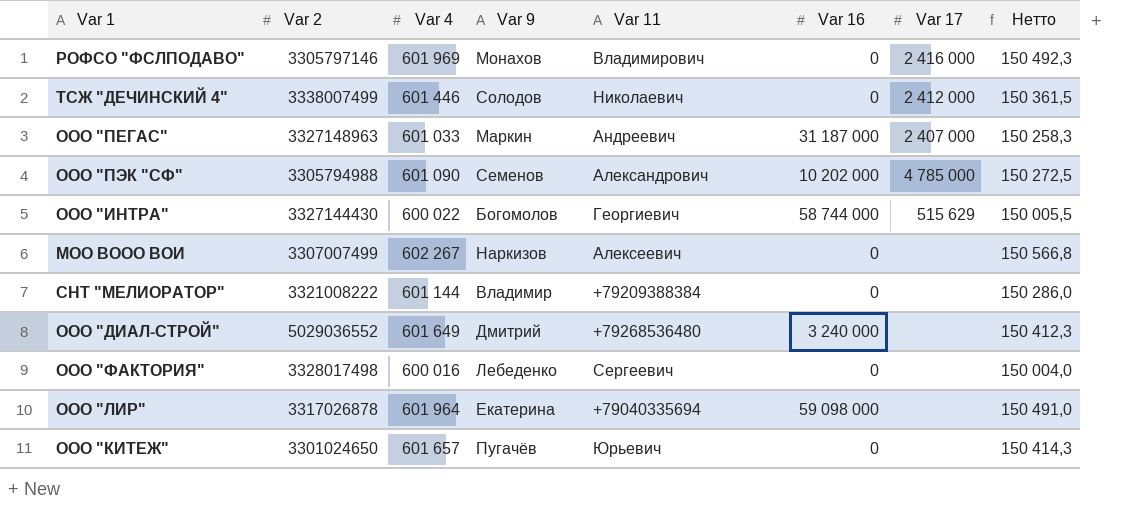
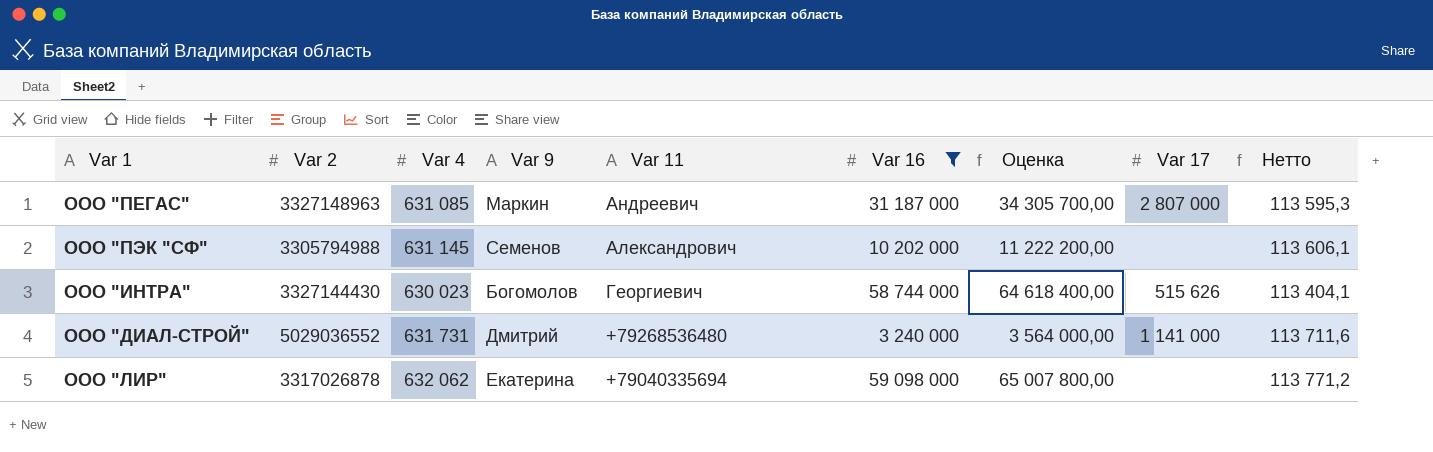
filter: none -> Var 16 != 0
column Оценка | formula: none -> [Var 16] * 1,1
column Нетто | formula: [Var 4] * 0,25 -> [Var 4] * 0,18
ООО "ПЕГАС" | Var 4: 601 033 -> 631 085
ООО "ПЕГАС" | Var 17: 2 407 000 -> 2 807 000
ООО "ПЭК "СФ" | Var 4: 601 090 -> 631 145
ООО "ПЭК "СФ" | Var 17: 4 785 000 -> none
ООО "ИНТРА" | Var 4: 600 022 -> 630 023
ООО "ИНТРА" | Var 17: 515 629 -> 515 626
ООО "ДИАЛ-СТРОЙ" | Var 4: 601 649 -> 631 731
ООО "ДИАЛ-СТРОЙ" | Var 17: none -> 1 141 000
ООО "ЛИР" | Var 4: 601 964 -> 632 062

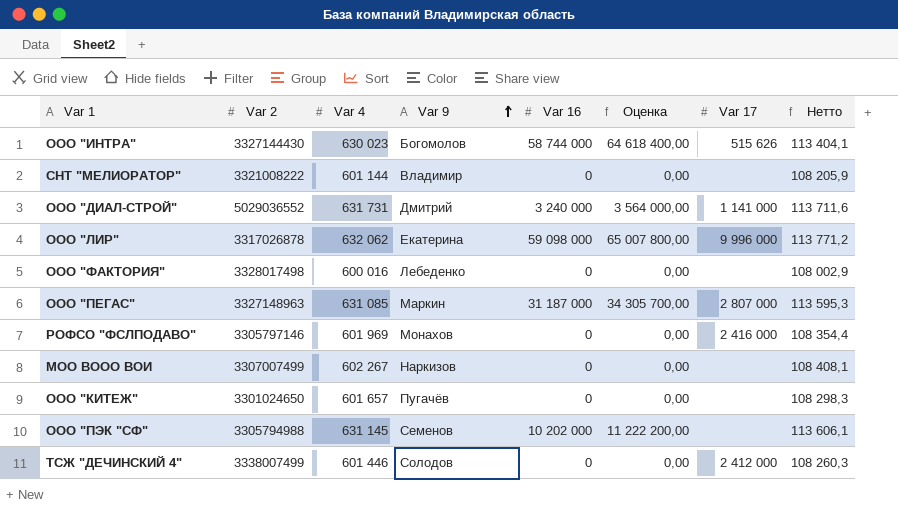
filter: Var 16 != 0 -> none
row order: none -> Var 9 ascending
column Var 11 | position: 5 -> none
ООО "ЛИР" | Var 17: none -> 9 996 000

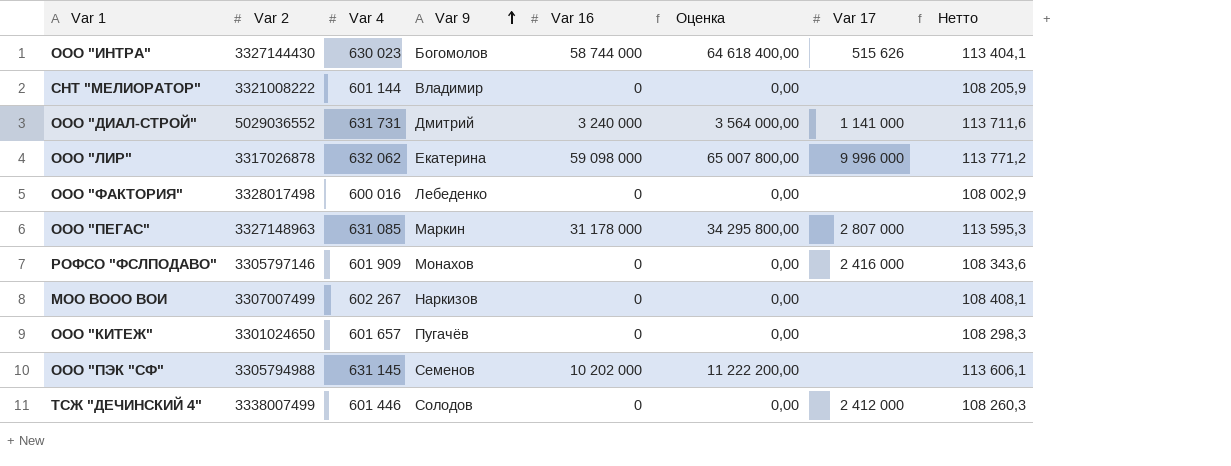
ООО "ПЕГАС" | Var 16: 31 187 000 -> 31 178 000
ООО "ПЕГАС" | Оценка: 34 305 700,00 -> 34 295 800,00
РОФСО "ФСЛПОДАВО" | Var 4: 601 969 -> 601 909
РОФСО "ФСЛПОДАВО" | Нетто: 108 354,4 -> 108 343,6

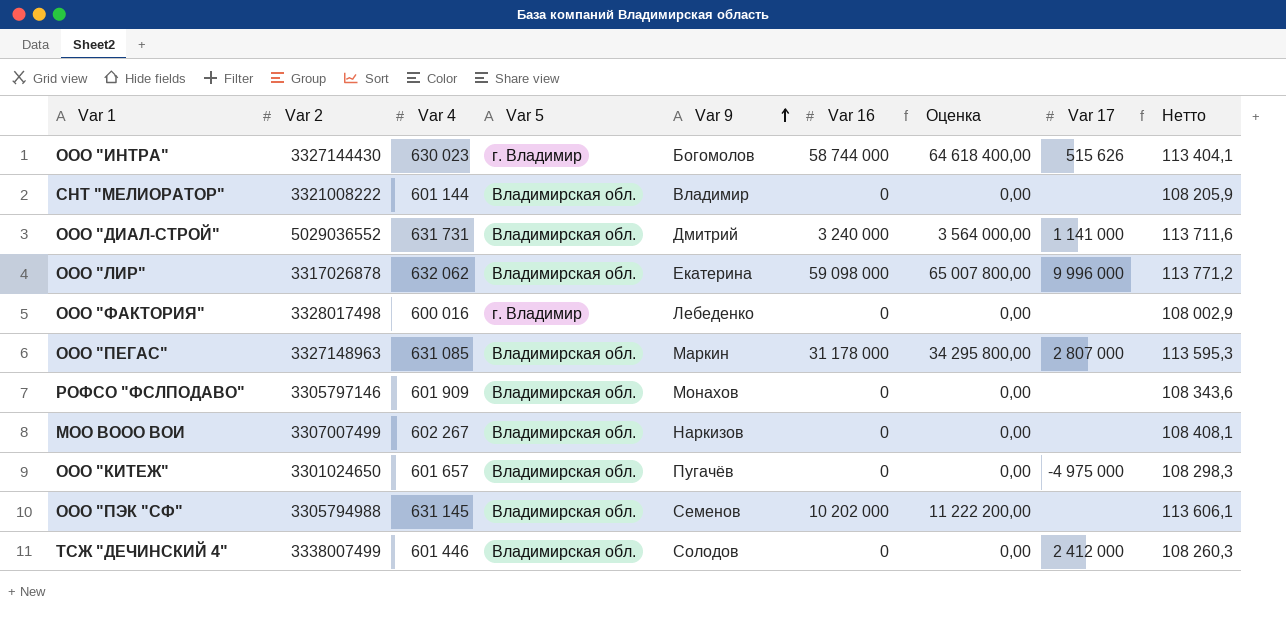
column Var 5 | position: none -> 4
РОФСО "ФСЛПОДАВО" | Var 17: 2 416 000 -> none
ООО "КИТЕЖ" | Var 17: none -> -4 975 000

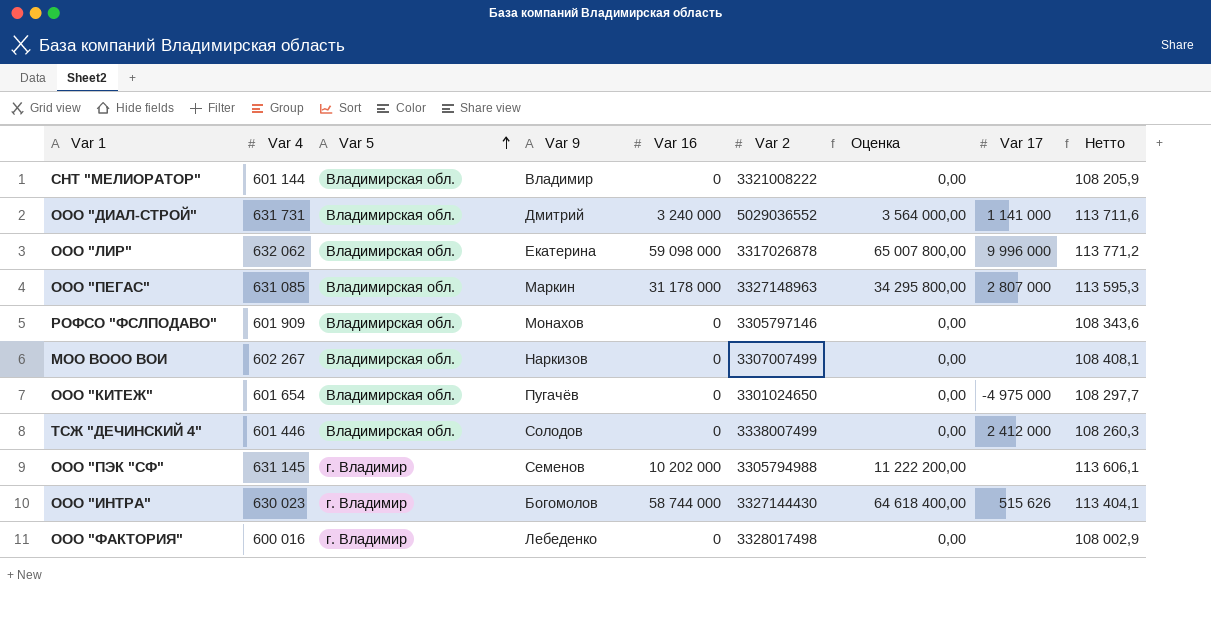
row order: Var 9 ascending -> Var 5 ascending
column Var 2 | position: 2 -> 6
ООО "КИТЕЖ" | Var 4: 601 657 -> 601 654
ООО "КИТЕЖ" | Нетто: 108 298,3 -> 108 297,7
ООО "ПЭК "СФ" | Var 5: Владимирская обл. -> г. Владимир

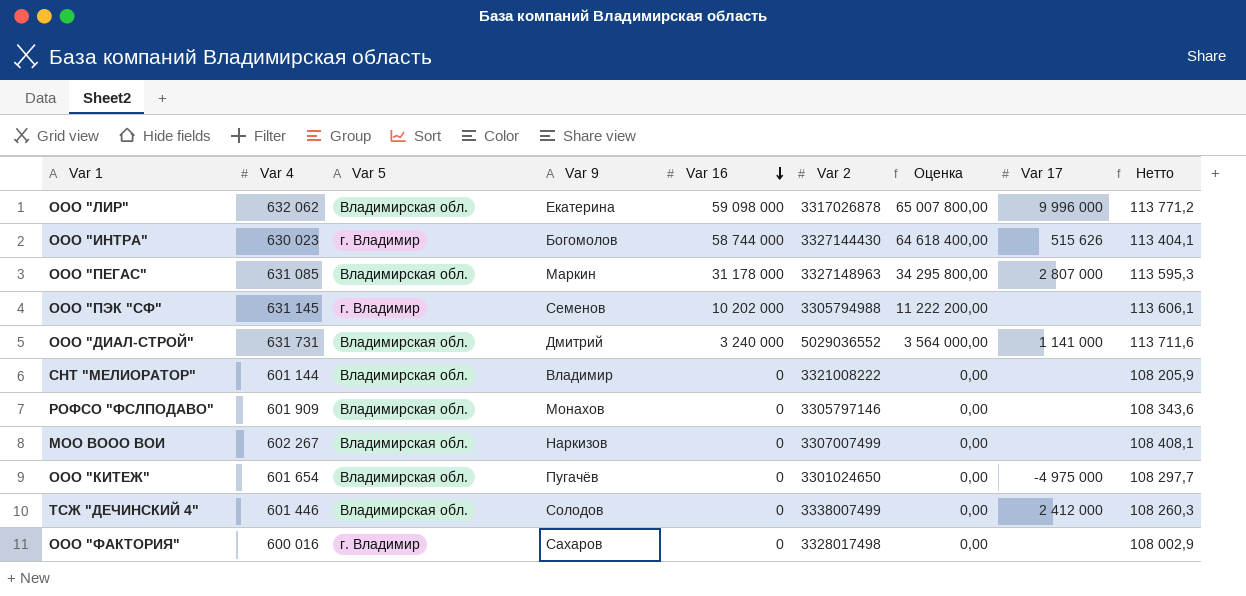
row order: Var 5 ascending -> Var 16 descending
ООО "ФАКТОРИЯ" | Var 9: Лебеденко -> Сахаров

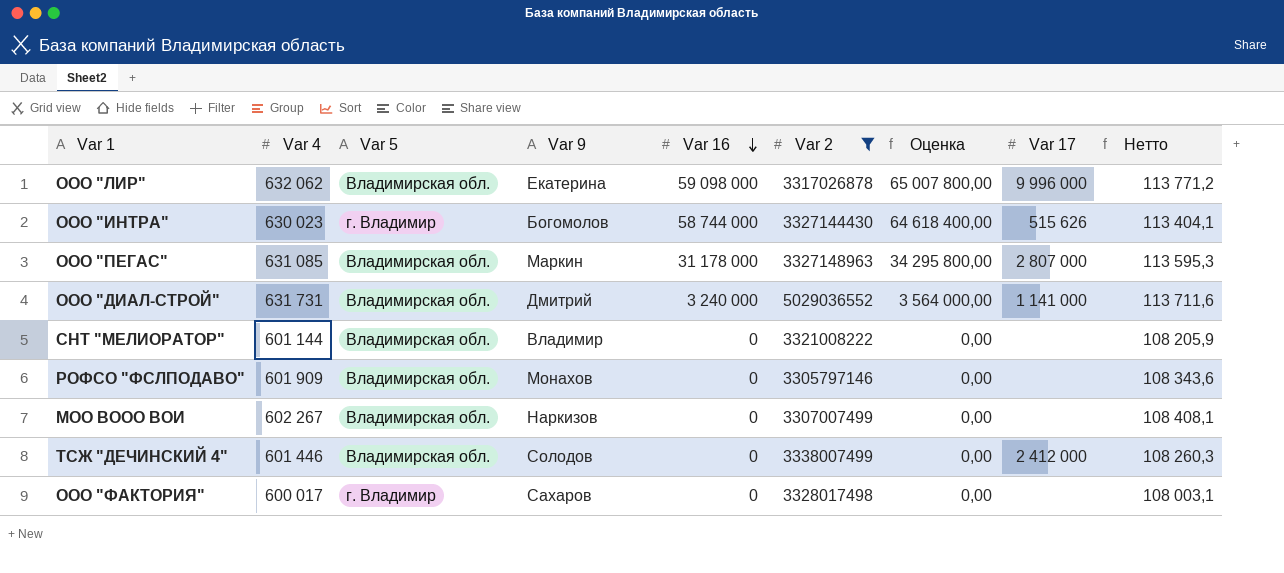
filter: none -> Var 2 >= 3305797146
ООО "ФАКТОРИЯ" | Var 4: 600 016 -> 600 017
ООО "ФАКТОРИЯ" | Нетто: 108 002,9 -> 108 003,1

